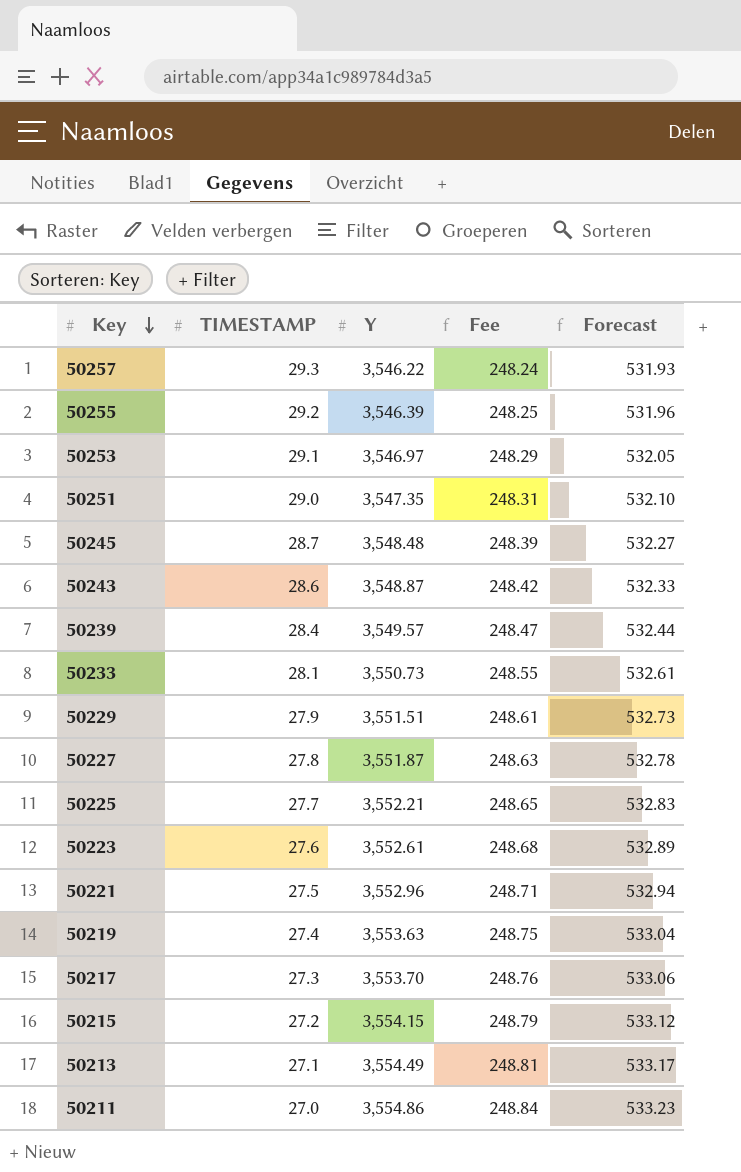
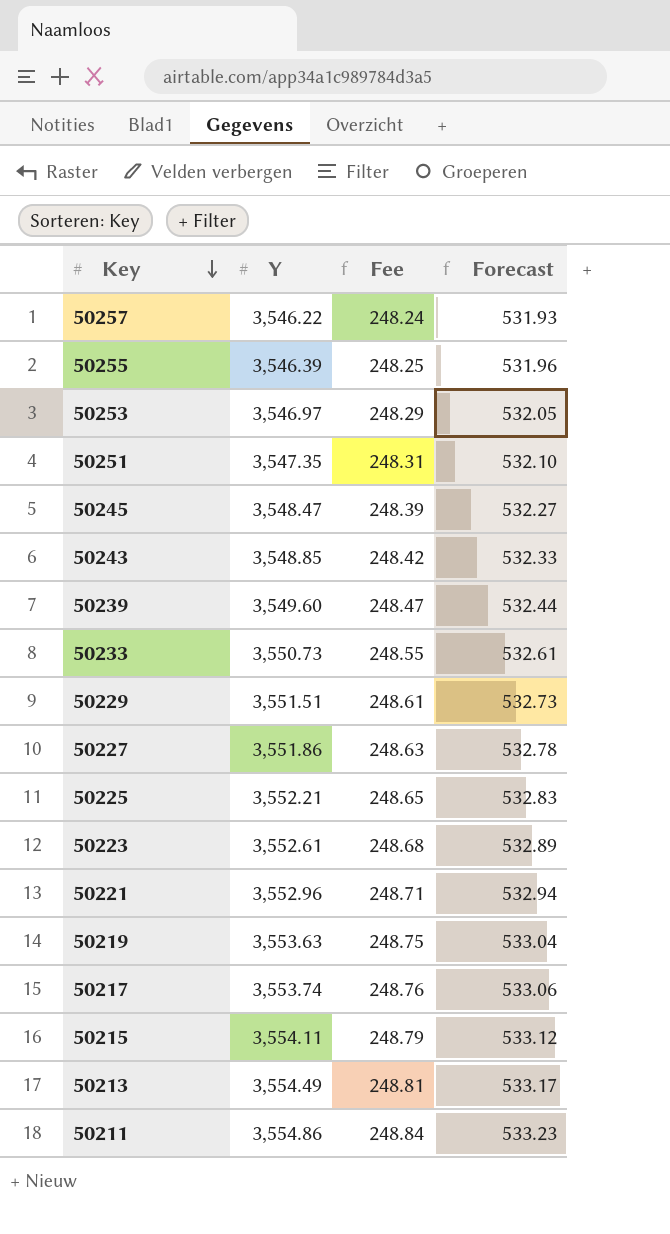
column TIMESTAMP | position: 2 -> none
50245 | Y: 3,548.48 -> 3,548.47
50243 | Y: 3,548.87 -> 3,548.85
50239 | Y: 3,549.57 -> 3,549.60
50227 | Y: 3,551.87 -> 3,551.86
50217 | Y: 3,553.70 -> 3,553.74
50215 | Y: 3,554.15 -> 3,554.11

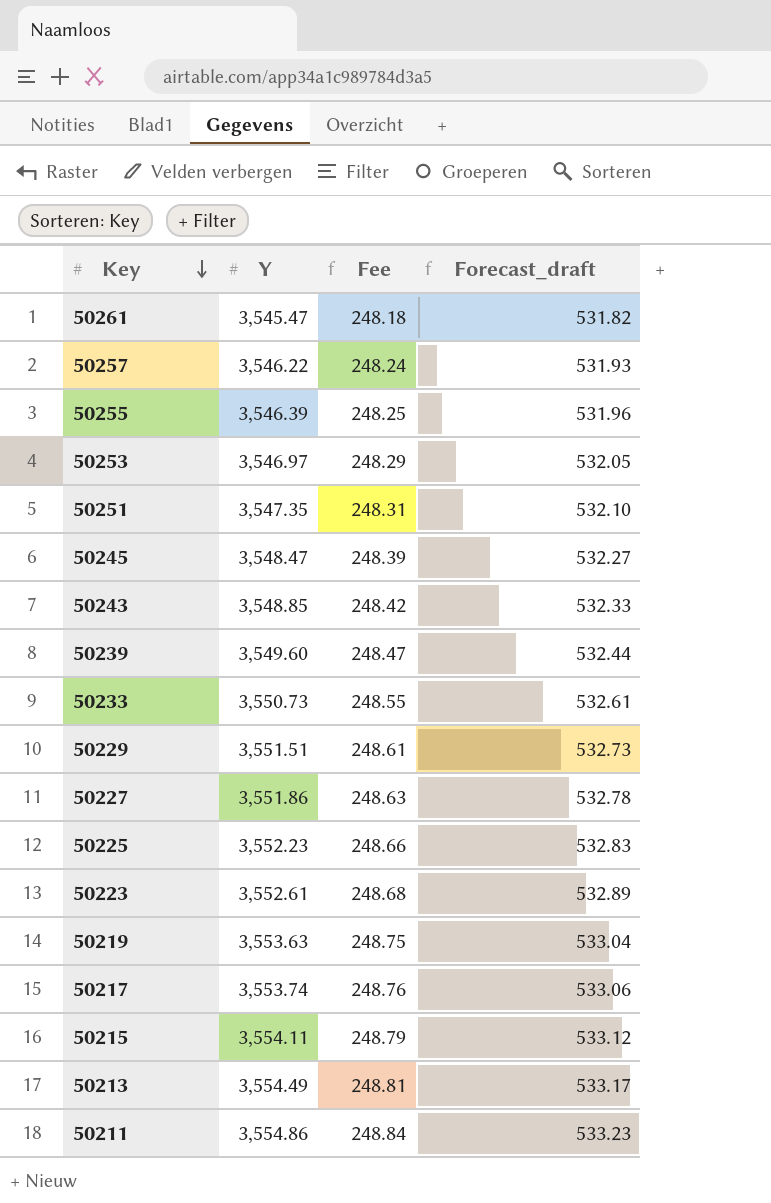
column name: Forecast -> Forecast_draft
row 50221: 3,552.96 | 248.71 | 532.94 -> none
row 50261: none -> 3,545.47 | 248.18 | 531.82
50225 | Y: 3,552.21 -> 3,552.23
50225 | Fee: 248.65 -> 248.66

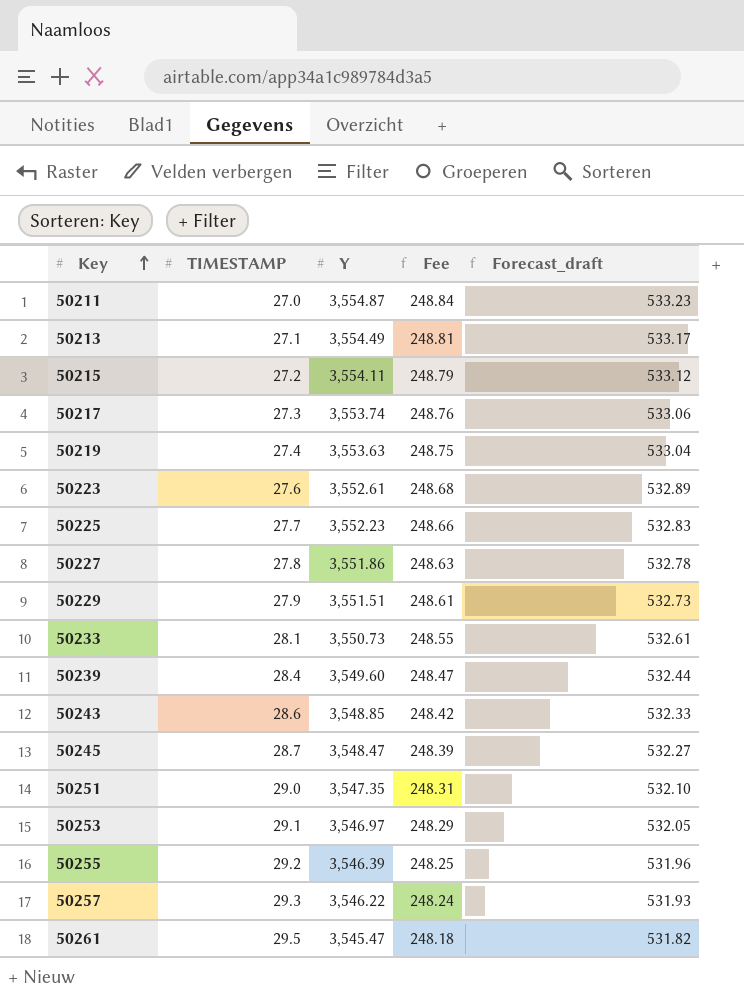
row order: Key descending -> Key ascending
column TIMESTAMP | position: none -> 2
50211 | Y: 3,554.86 -> 3,554.87

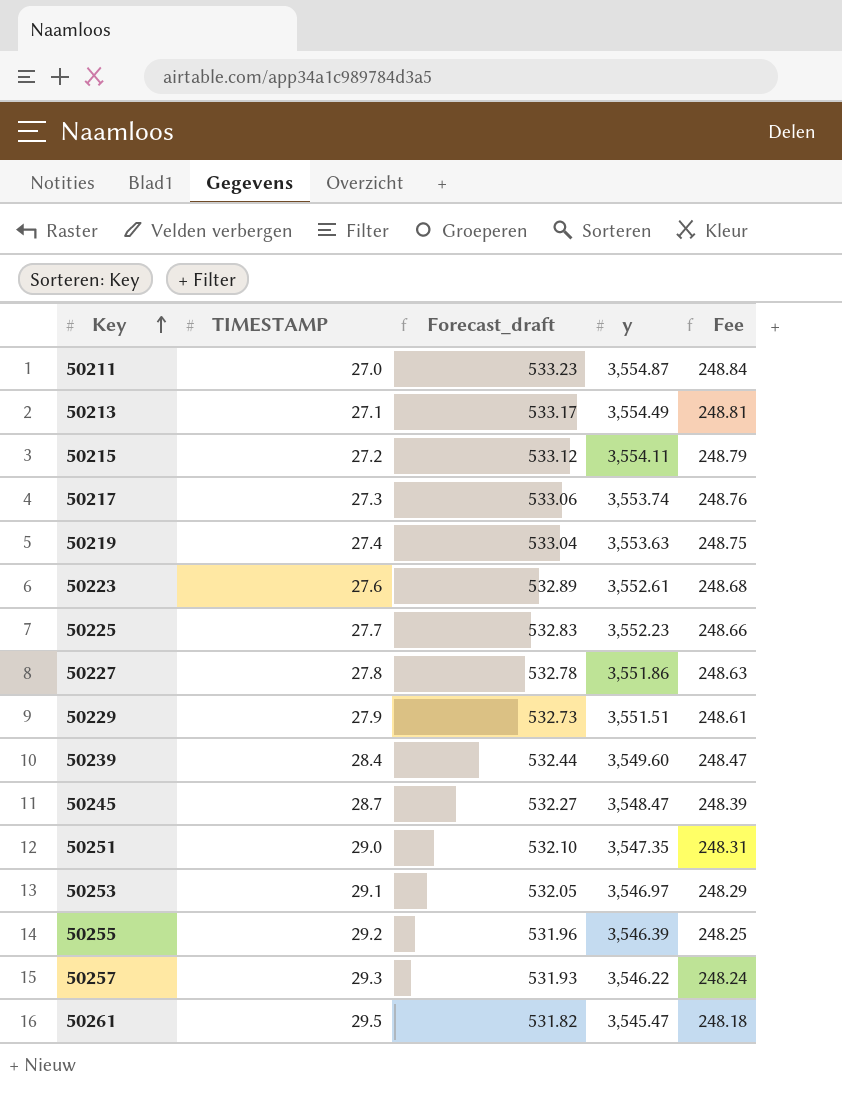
column Forecast_draft | position: 5 -> 3
column name: Y -> y
row 50233: 28.1 | 3,550.73 | 248.55 | 532.61 -> none
row 50243: 28.6 | 3,548.85 | 248.42 | 532.33 -> none

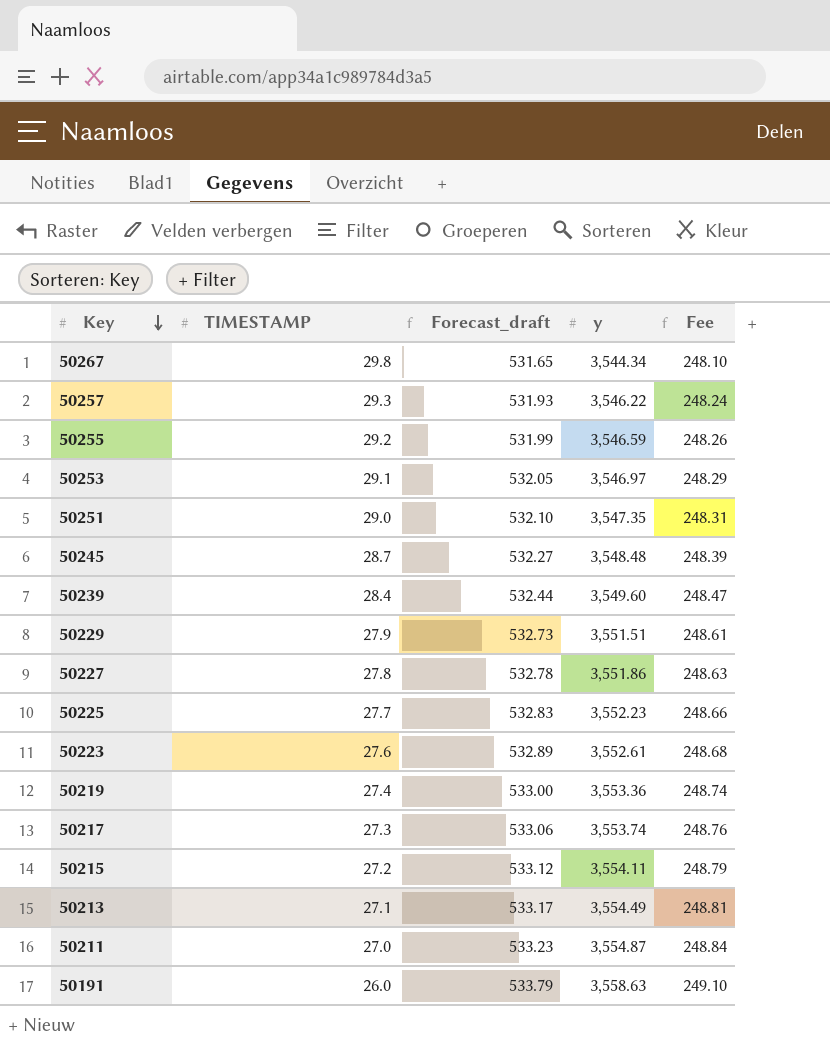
row order: Key ascending -> Key descending
row 50261: 29.5 | 531.82 | 3,545.47 | 248.18 -> none
row 50267: none -> 29.8 | 531.65 | 3,544.34 | 248.10
50255 | Forecast_draft: 531.96 -> 531.99
50255 | y: 3,546.39 -> 3,546.59
50255 | Fee: 248.25 -> 248.26
50245 | y: 3,548.47 -> 3,548.48
50219 | Forecast_draft: 533.04 -> 533.00
50219 | y: 3,553.63 -> 3,553.36
50219 | Fee: 248.75 -> 248.74
row 50191: none -> 26.0 | 533.79 | 3,558.63 | 249.10

